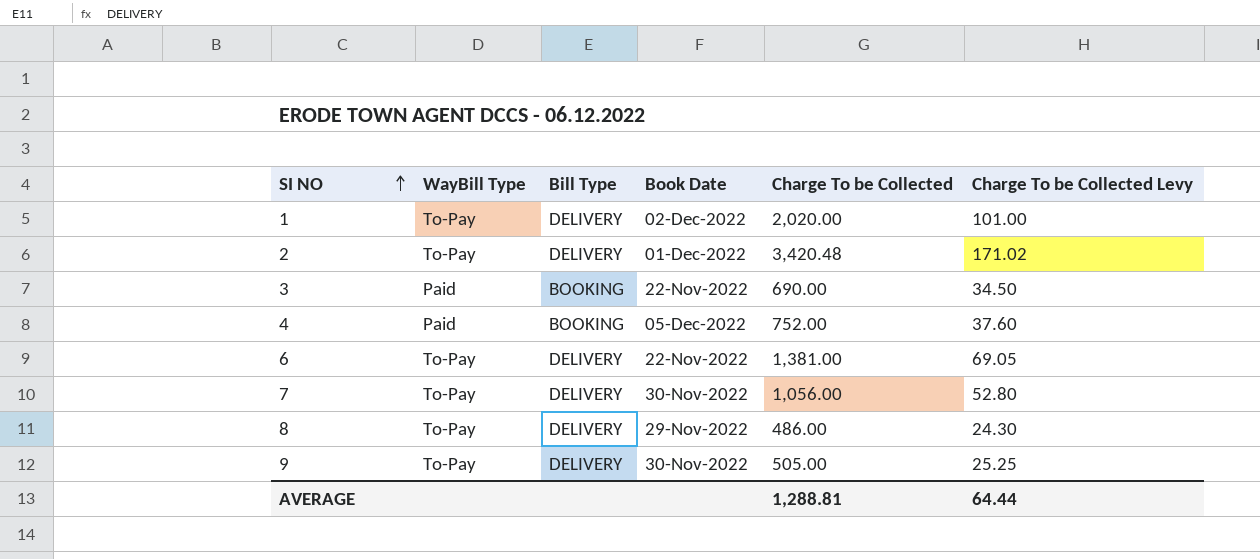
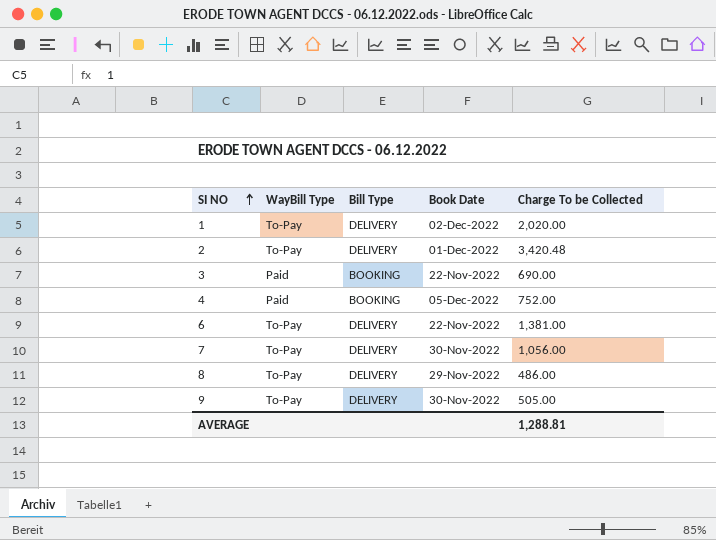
column Charge To be Collected Levy | formula: [Charge To be Collected] * 0.05 -> none

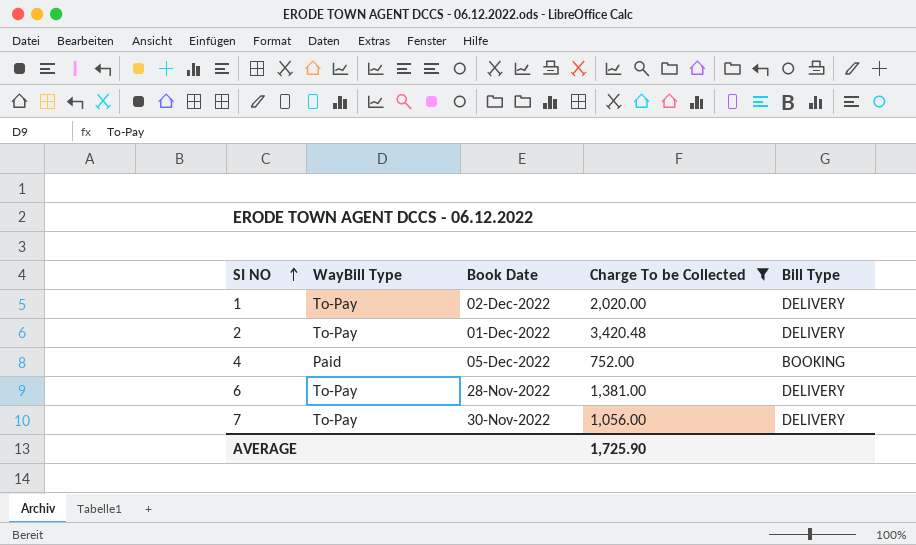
filter: none -> Charge To be Collected >= 752.00
column Bill Type | position: 3 -> 5
6 | Book Date: 22-Nov-2022 -> 28-Nov-2022
AVERAGE | Charge To be Collected: 1,288.81 -> 1,725.90

